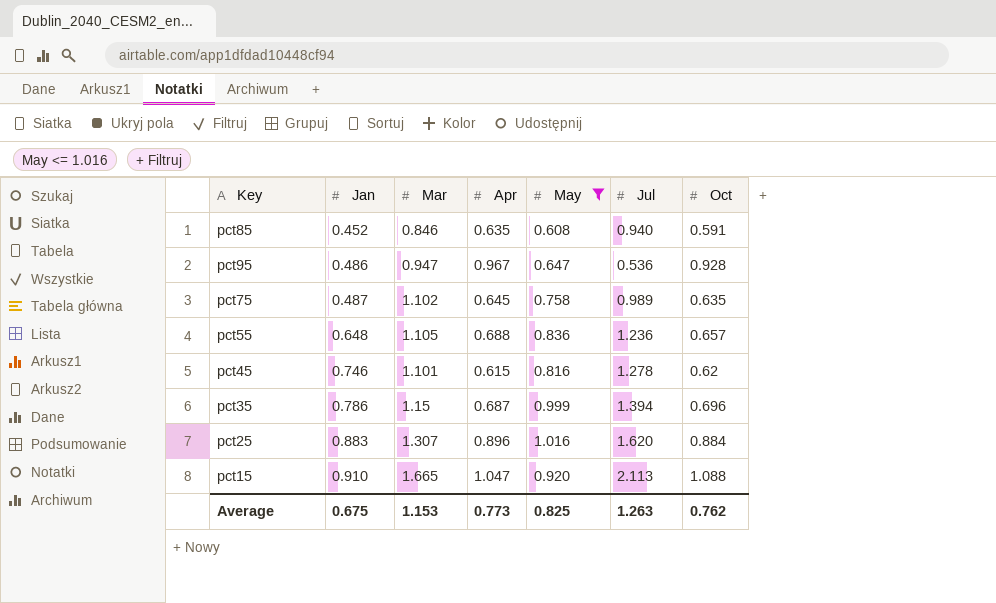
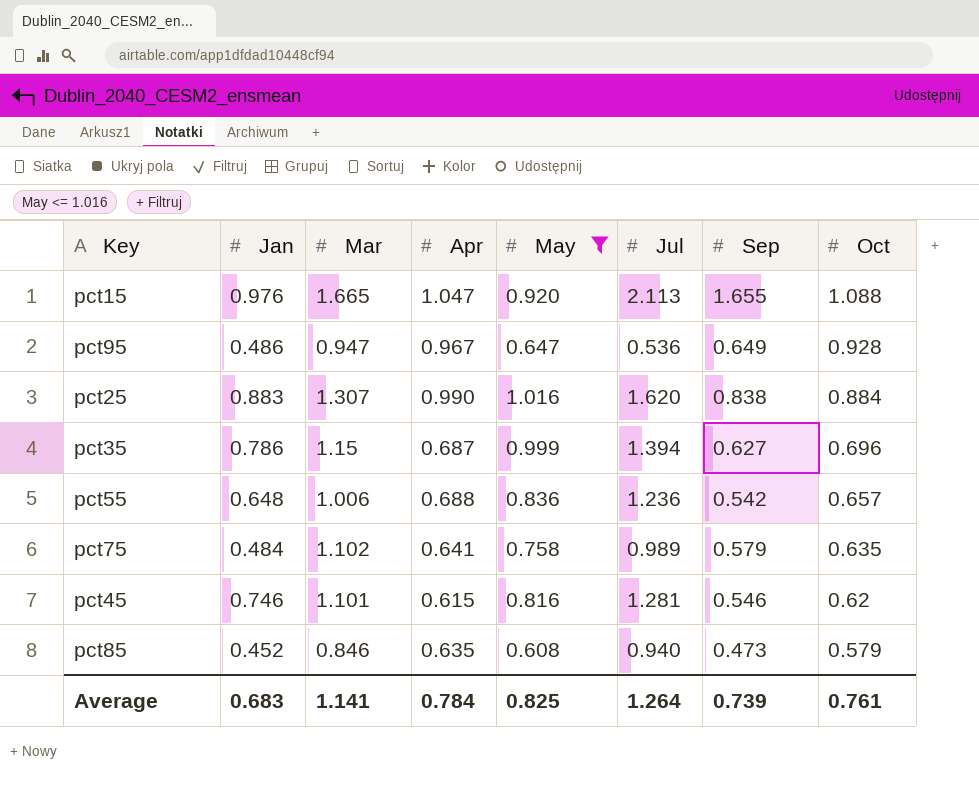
row order: Jan ascending -> Oct descending
column Sep | position: none -> 7
pct15 | Jan: 0.910 -> 0.976
pct25 | Apr: 0.896 -> 0.990
pct55 | Mar: 1.105 -> 1.006
pct75 | Jan: 0.487 -> 0.484
pct75 | Apr: 0.645 -> 0.641
pct45 | Jul: 1.278 -> 1.281
pct85 | Oct: 0.591 -> 0.579
Average | Jan: 0.675 -> 0.683
Average | Mar: 1.153 -> 1.141
Average | Apr: 0.773 -> 0.784
Average | Jul: 1.263 -> 1.264
Average | Oct: 0.762 -> 0.761

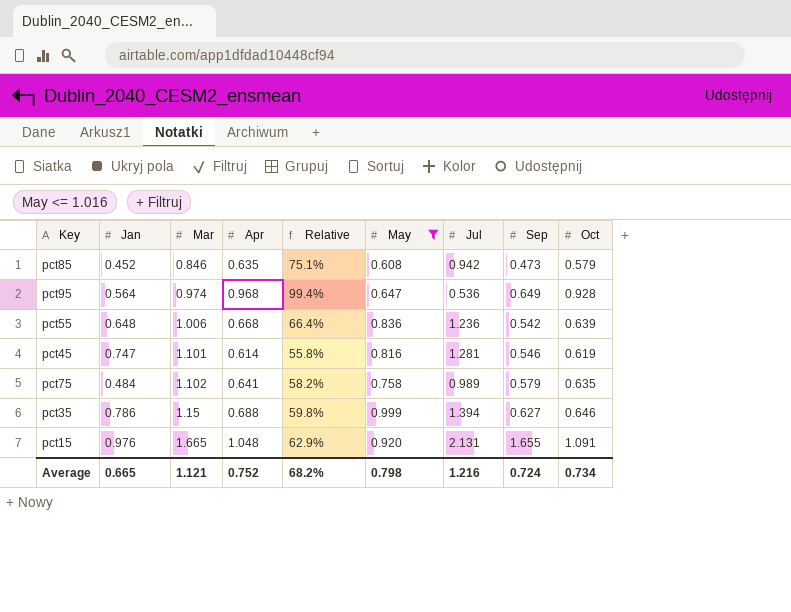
row order: Oct descending -> Mar ascending
column Relative | formula: none -> [Apr] / [Mar]
row pct25: 0.883 | 1.307 | 0.990 | 1.016 | 1.620 | 0.838 | 0.884 -> none
pct85 | Jul: 0.940 -> 0.942
pct95 | Jan: 0.486 -> 0.564
pct95 | Mar: 0.947 -> 0.974
pct95 | Apr: 0.967 -> 0.968
pct55 | Apr: 0.688 -> 0.668
pct55 | Oct: 0.657 -> 0.639
pct45 | Jan: 0.746 -> 0.747
pct45 | Apr: 0.615 -> 0.614
pct45 | Oct: 0.62 -> 0.619
pct35 | Apr: 0.687 -> 0.688
pct35 | Oct: 0.696 -> 0.646
pct15 | Apr: 1.047 -> 1.048
pct15 | Jul: 2.113 -> 2.131
pct15 | Oct: 1.088 -> 1.091
Average | Jan: 0.683 -> 0.665
Average | Mar: 1.141 -> 1.121
Average | Apr: 0.784 -> 0.752
Average | May: 0.825 -> 0.798
Average | Jul: 1.264 -> 1.216
Average | Sep: 0.739 -> 0.724
Average | Oct: 0.761 -> 0.734

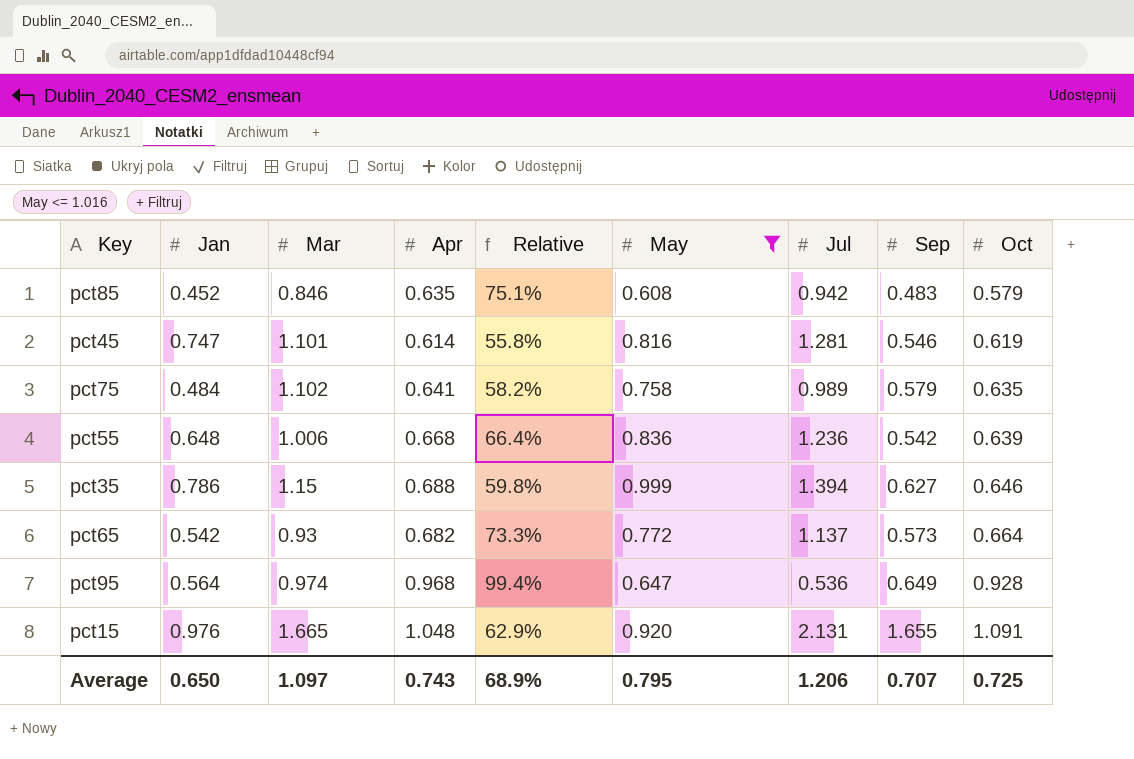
row order: Mar ascending -> Oct ascending
pct85 | Sep: 0.473 -> 0.483
row pct65: none -> 0.542 | 0.93 | 0.682 | 73.3% | 0.772 | 1.137 | 0.573 | 0.664
Average | Jan: 0.665 -> 0.650
Average | Mar: 1.121 -> 1.097
Average | Apr: 0.752 -> 0.743
Average | Relative: 68.2% -> 68.9%
Average | May: 0.798 -> 0.795
Average | Jul: 1.216 -> 1.206
Average | Sep: 0.724 -> 0.707
Average | Oct: 0.734 -> 0.725

